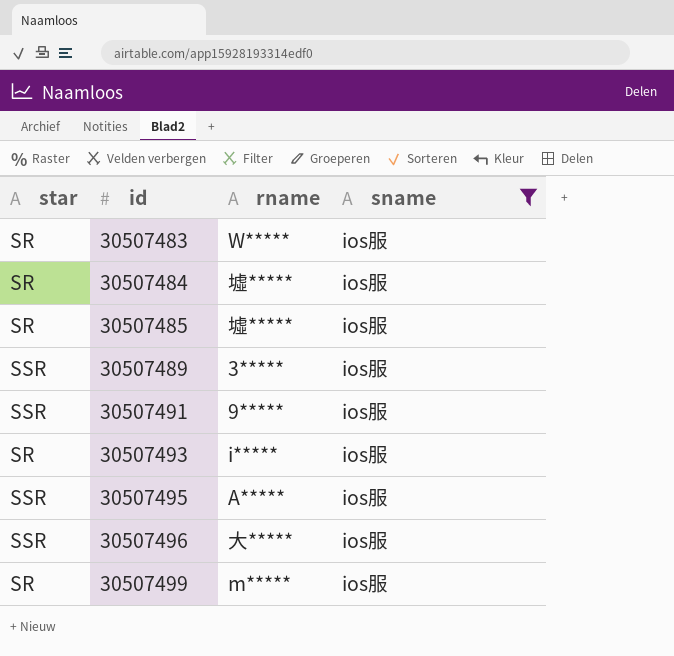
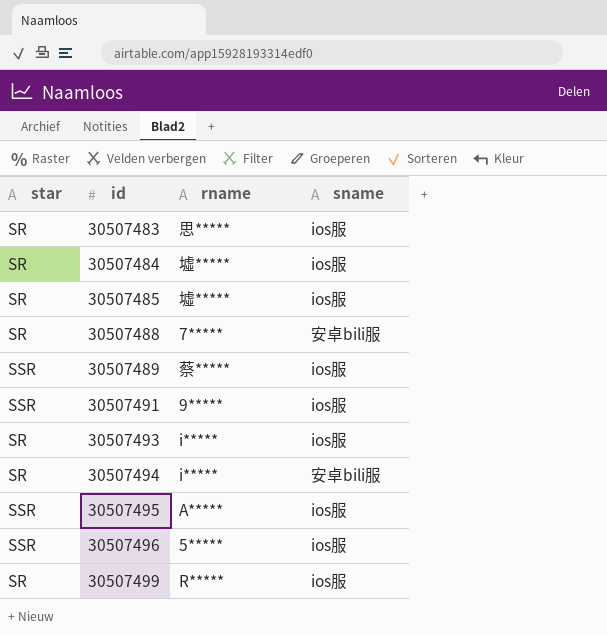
filter: sname = ios服 -> none
30507483 | rname: W***** -> 思*****
30507489 | rname: 3***** -> 蔡*****
30507496 | rname: 大***** -> 5*****
30507499 | rname: m***** -> R*****

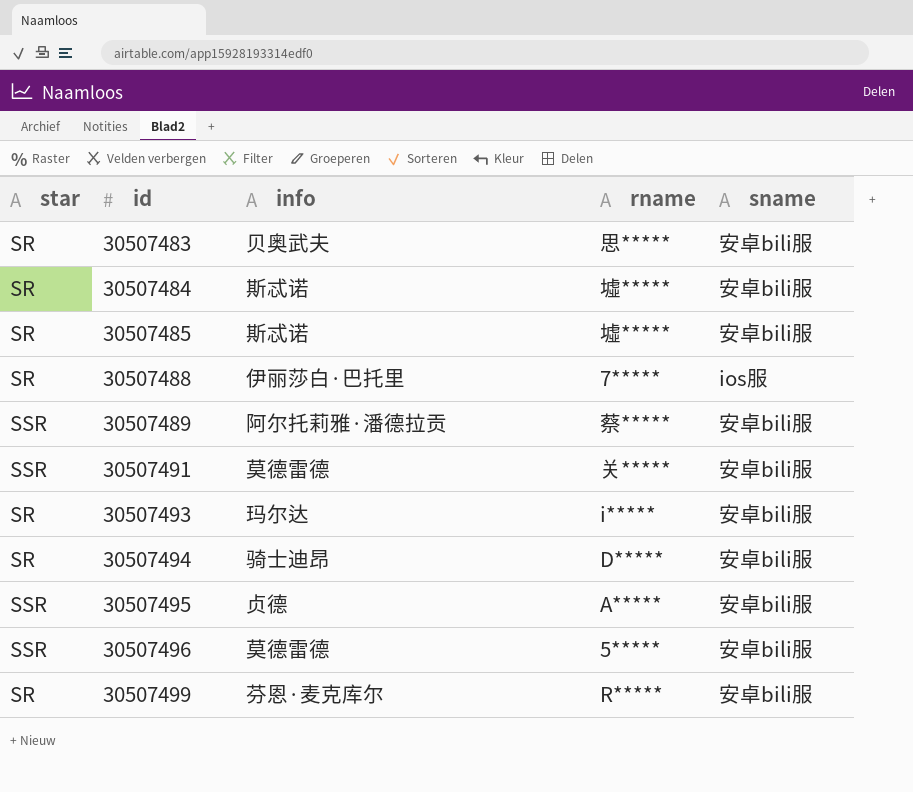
column info | position: none -> 3
30507483 | sname: ios服 -> 安卓bili服
30507484 | sname: ios服 -> 安卓bili服
30507485 | sname: ios服 -> 安卓bili服
30507488 | sname: 安卓bili服 -> ios服
30507489 | sname: ios服 -> 安卓bili服
30507491 | rname: 9***** -> 关*****
30507491 | sname: ios服 -> 安卓bili服
30507493 | sname: ios服 -> 安卓bili服
30507494 | rname: i***** -> D*****
30507495 | sname: ios服 -> 安卓bili服
30507496 | sname: ios服 -> 安卓bili服
30507499 | sname: ios服 -> 安卓bili服

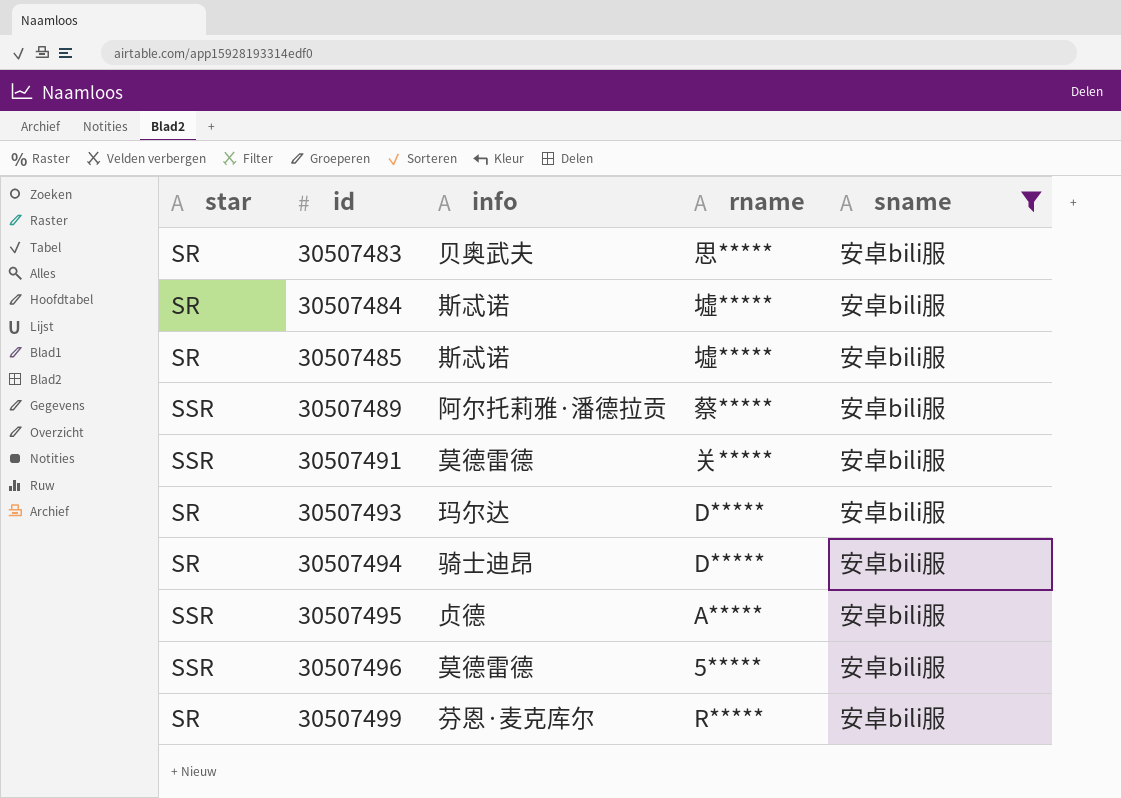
filter: none -> sname = 安卓bili服
30507493 | rname: i***** -> D*****

